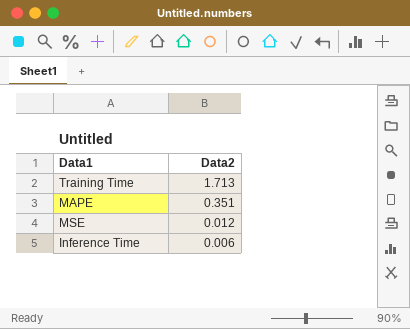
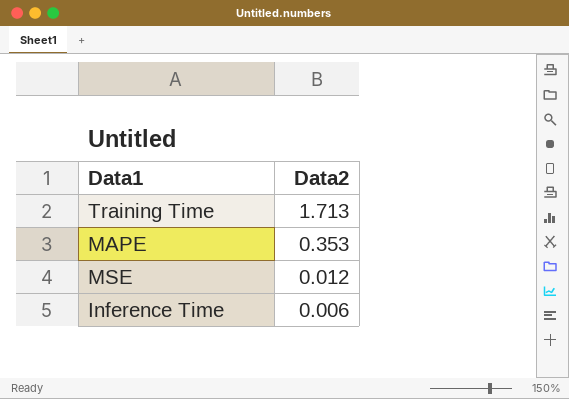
MAPE | Data2: 0.351 -> 0.353

